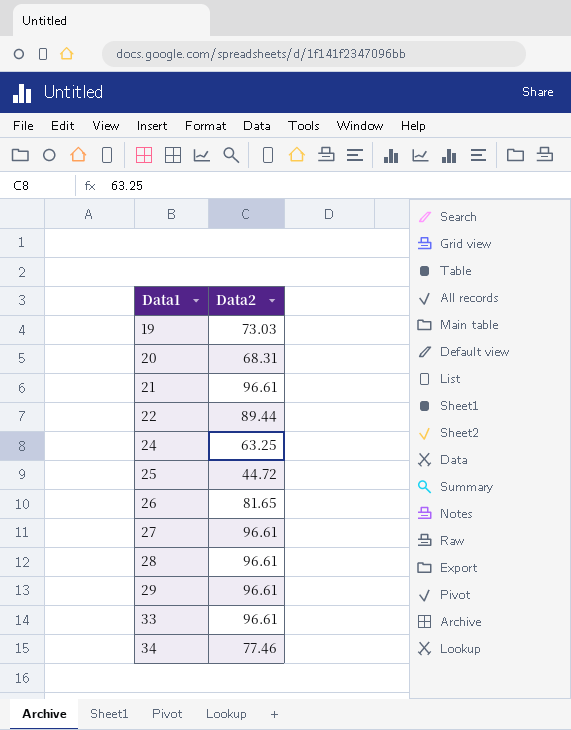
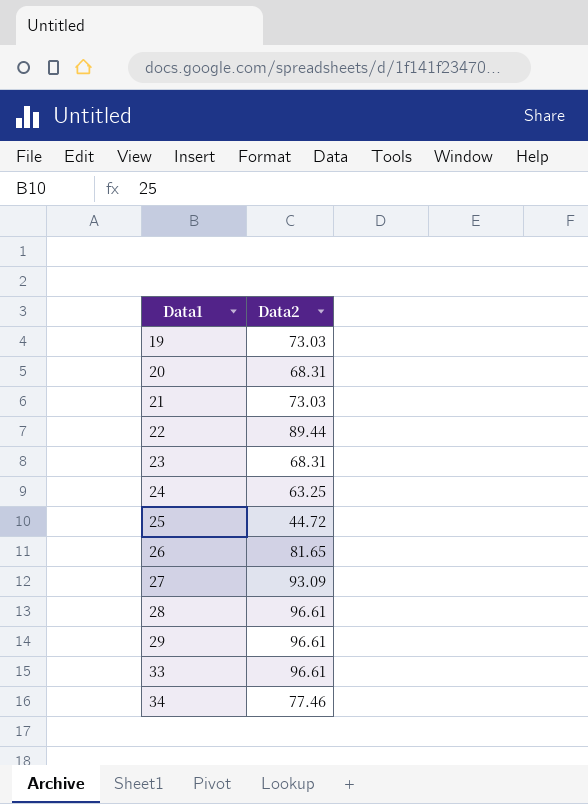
21 | Data2: 96.61 -> 73.03
row 23: none -> 68.31
27 | Data2: 96.61 -> 93.09

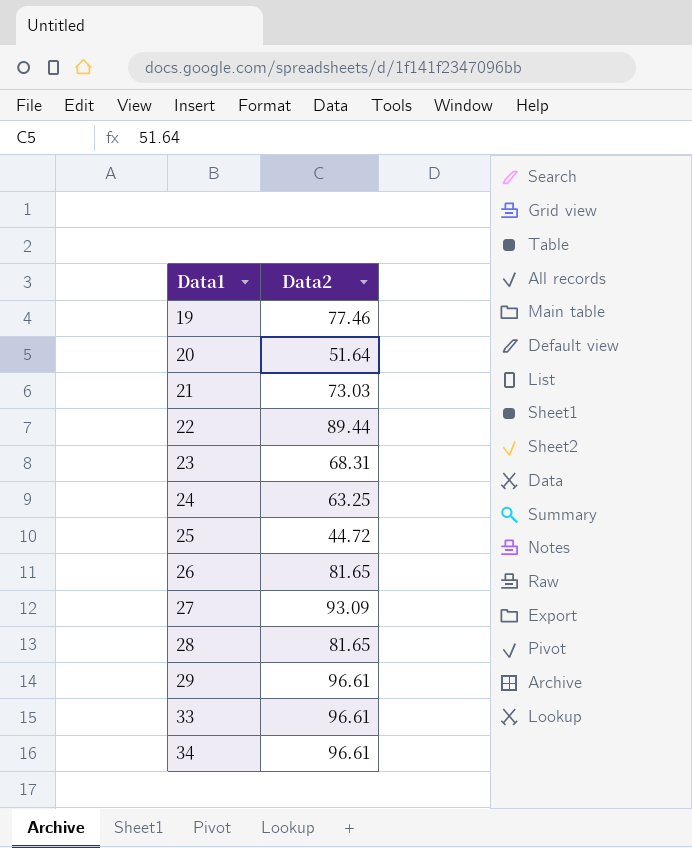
19 | Data2: 73.03 -> 77.46
20 | Data2: 68.31 -> 51.64
28 | Data2: 96.61 -> 81.65
34 | Data2: 77.46 -> 96.61

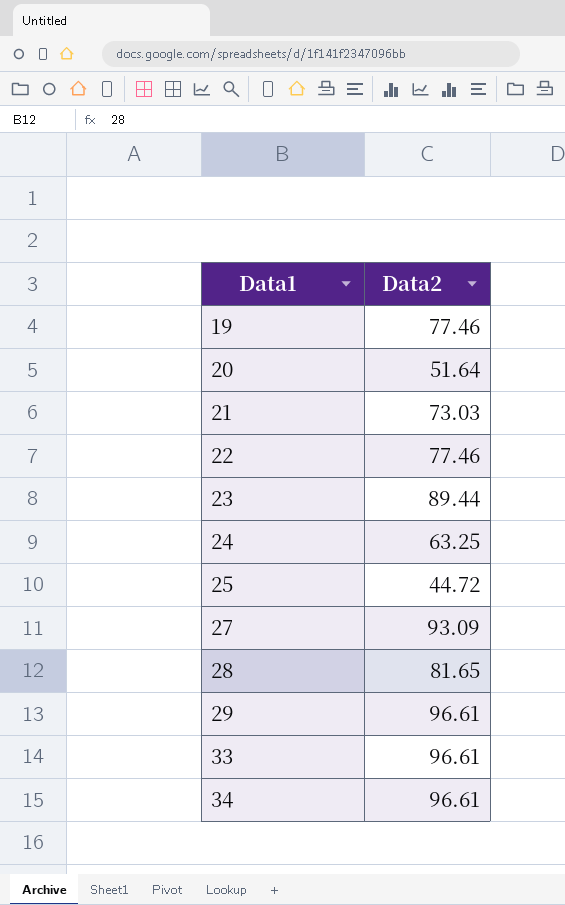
row 26: 81.65 -> none
22 | Data2: 89.44 -> 77.46
23 | Data2: 68.31 -> 89.44

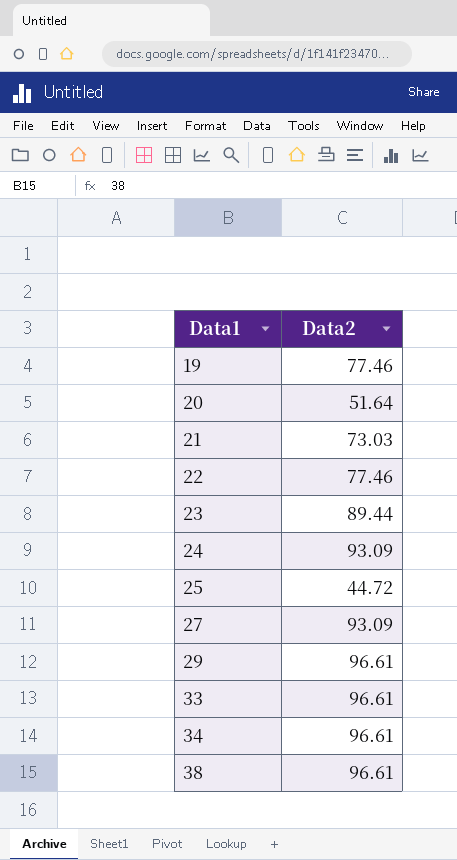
row 28: 81.65 -> none
24 | Data2: 63.25 -> 93.09
row 38: none -> 96.61

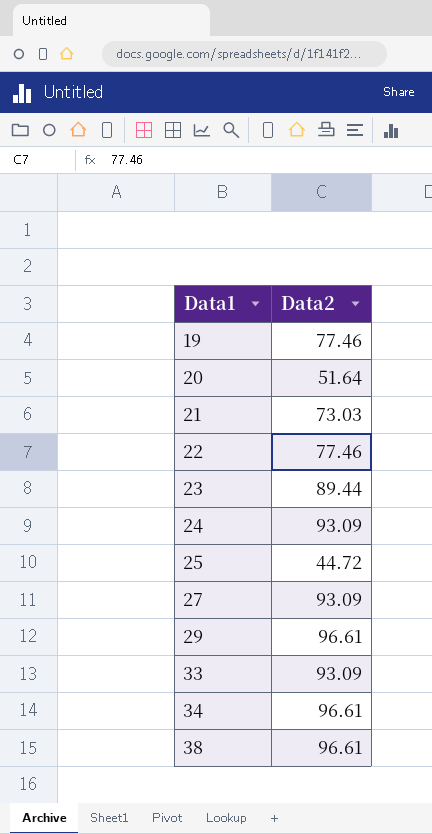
33 | Data2: 96.61 -> 93.09

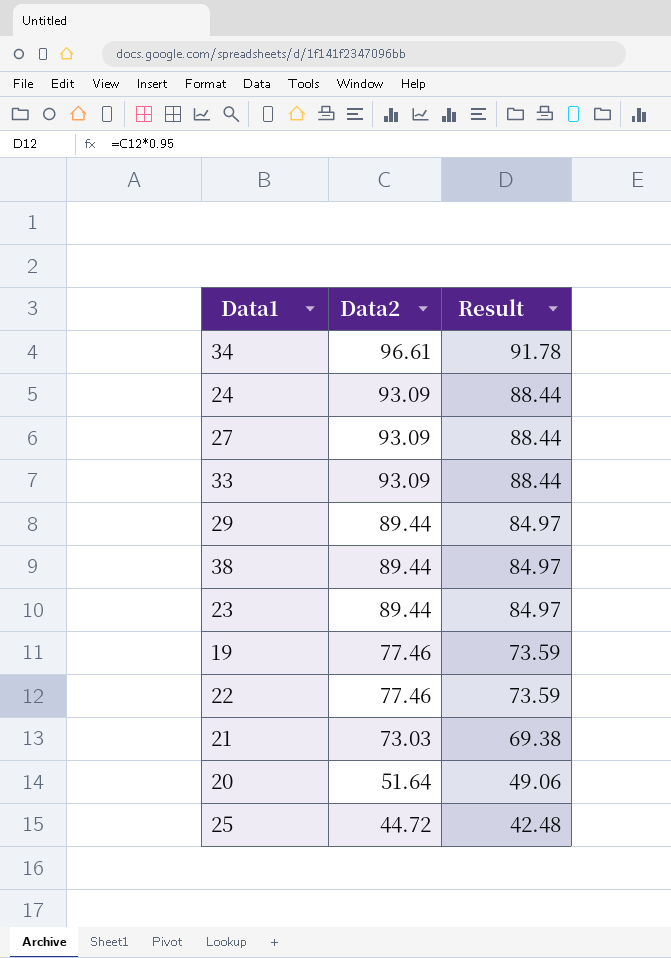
row order: Data1 ascending -> Data2 descending
column Result | formula: none -> [Data2] * 0.95
29 | Data2: 96.61 -> 89.44
38 | Data2: 96.61 -> 89.44

